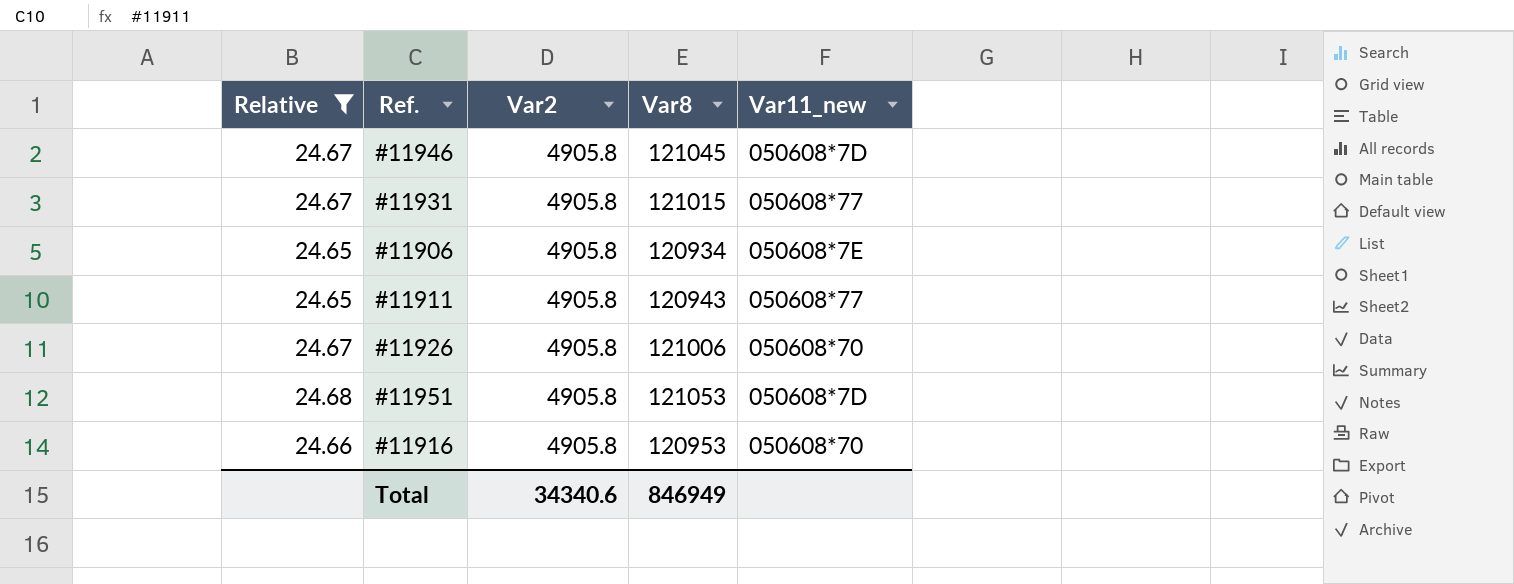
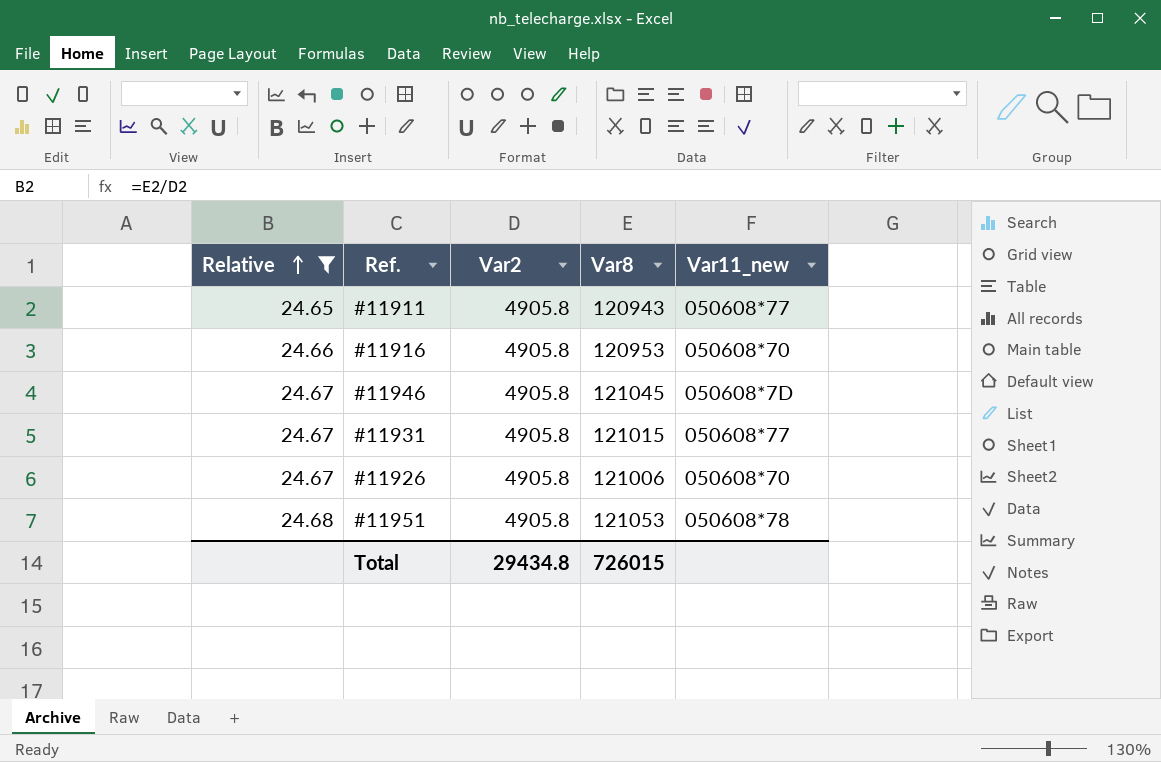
row order: none -> Relative ascending
row #11906: 24.65 | 4905.8 | 120934 | 050608*7E -> none
#11951 | Var11_new: 050608*7D -> 050608*78
Total | Var2: 34340.6 -> 29434.8
Total | Var8: 846949 -> 726015

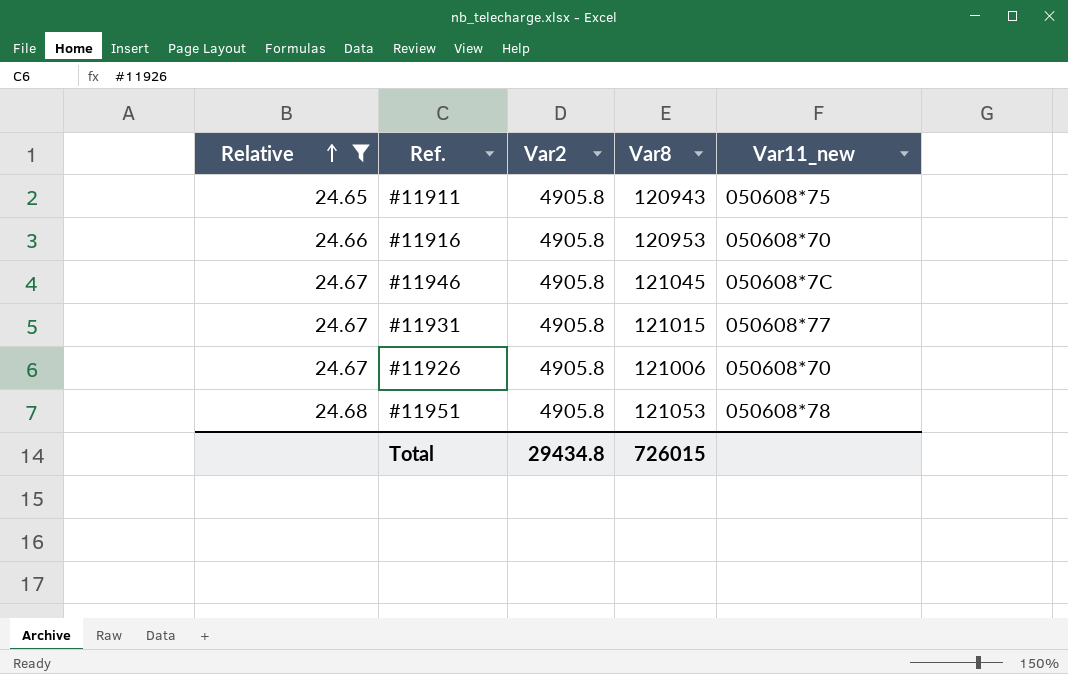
#11911 | Var11_new: 050608*77 -> 050608*75
#11946 | Var11_new: 050608*7D -> 050608*7C

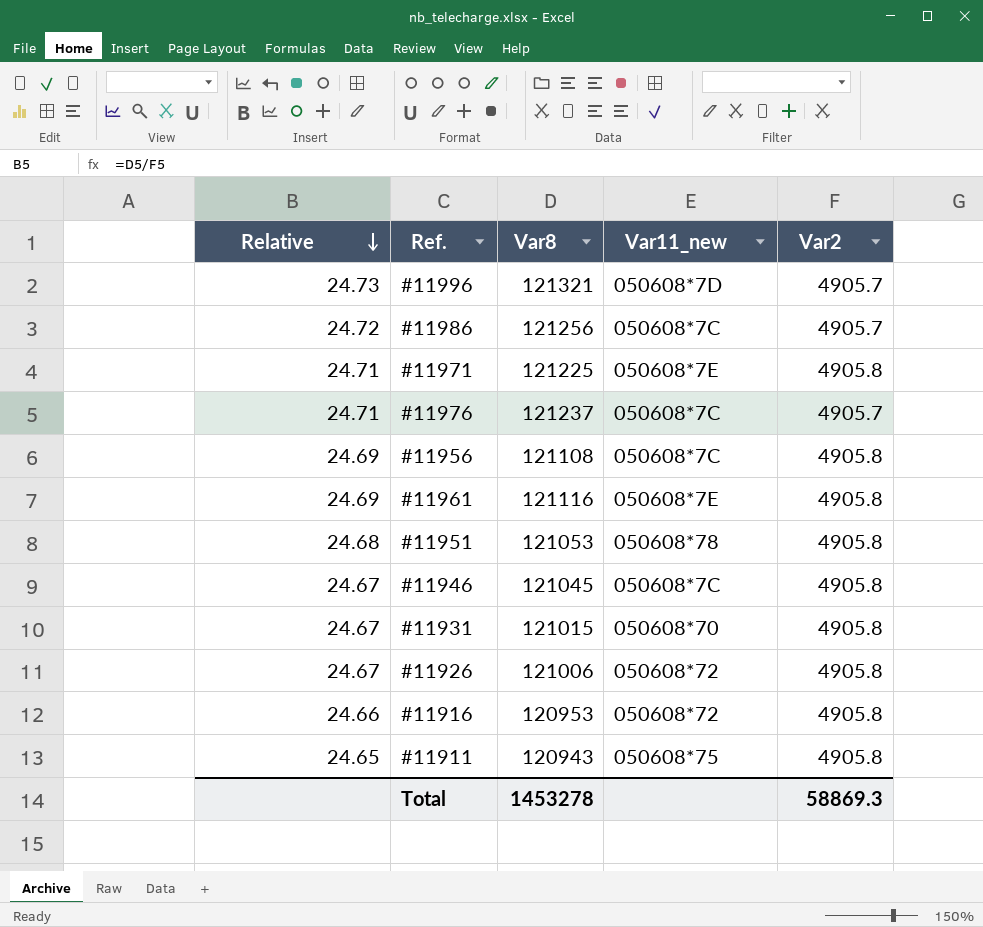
filter: Relative <= 24.68 -> none
row order: Relative ascending -> Relative descending
column Var2 | position: 3 -> 5
#11931 | Var11_new: 050608*77 -> 050608*70
#11926 | Var11_new: 050608*70 -> 050608*72
#11916 | Var11_new: 050608*70 -> 050608*72
Total | Var8: 726015 -> 1453278
Total | Var2: 29434.8 -> 58869.3

